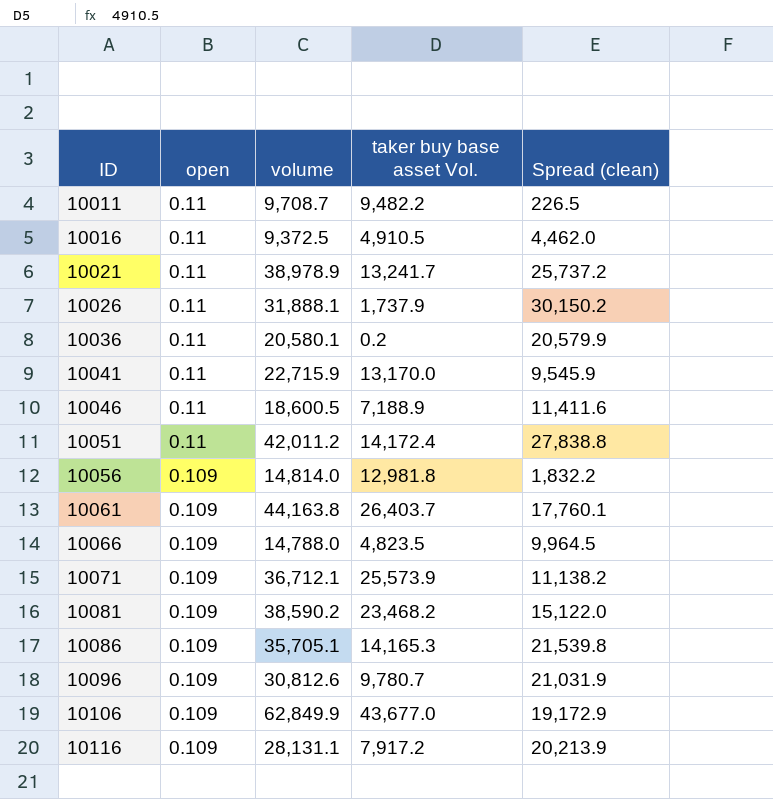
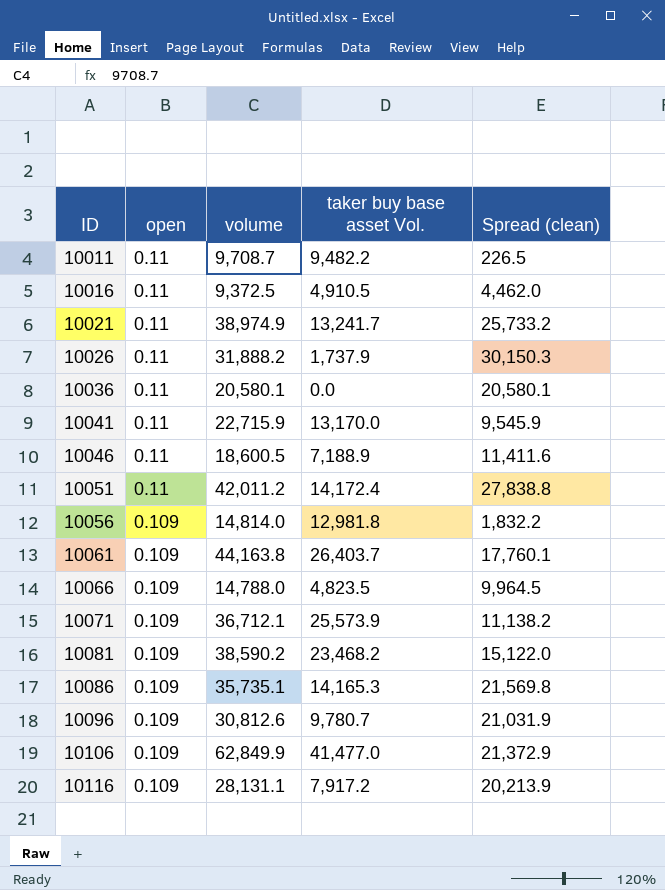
10021 | volume: 38,978.9 -> 38,974.9
10021 | Spread (clean): 25,737.2 -> 25,733.2
10026 | volume: 31,888.1 -> 31,888.2
10026 | Spread (clean): 30,150.2 -> 30,150.3
10036 | taker buy base asset Vol.: 0.2 -> 0.0
10036 | Spread (clean): 20,579.9 -> 20,580.1
10086 | volume: 35,705.1 -> 35,735.1
10086 | Spread (clean): 21,539.8 -> 21,569.8
10106 | taker buy base asset Vol.: 43,677.0 -> 41,477.0
10106 | Spread (clean): 19,172.9 -> 21,372.9

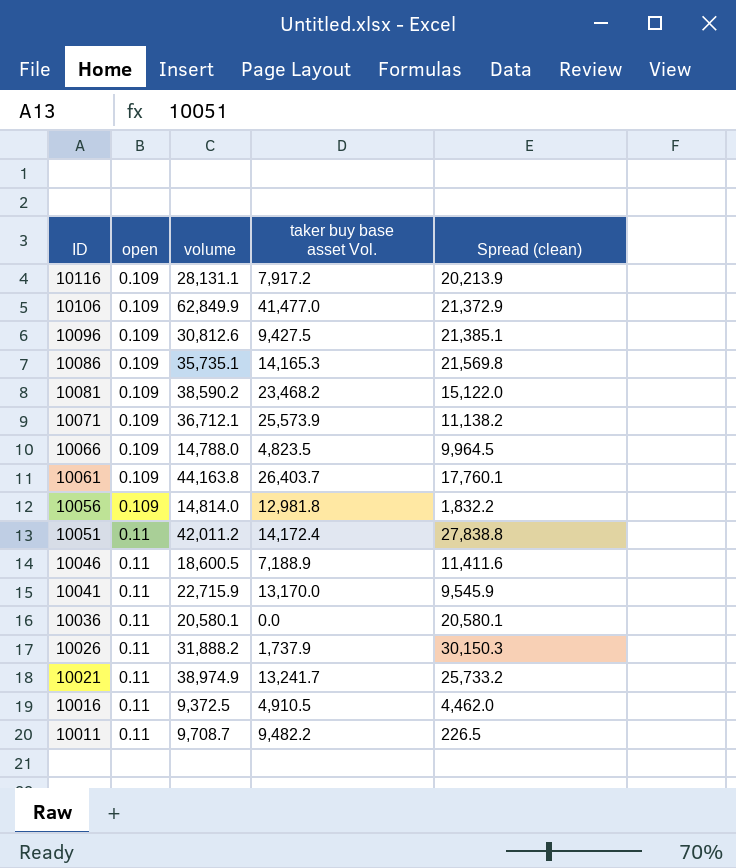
row order: ID ascending -> ID descending
10096 | taker buy base asset Vol.: 9,780.7 -> 9,427.5
10096 | Spread (clean): 21,031.9 -> 21,385.1

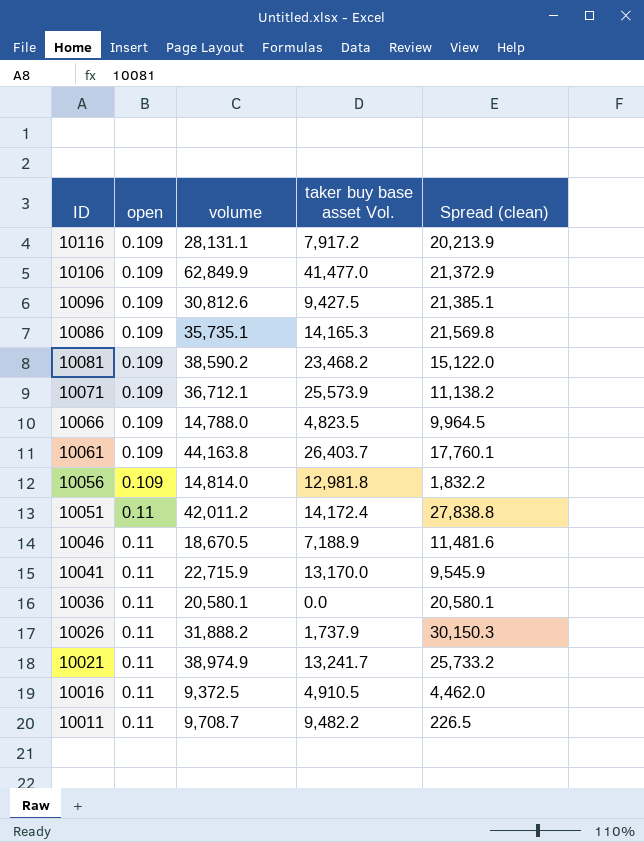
10046 | volume: 18,600.5 -> 18,670.5
10046 | Spread (clean): 11,411.6 -> 11,481.6

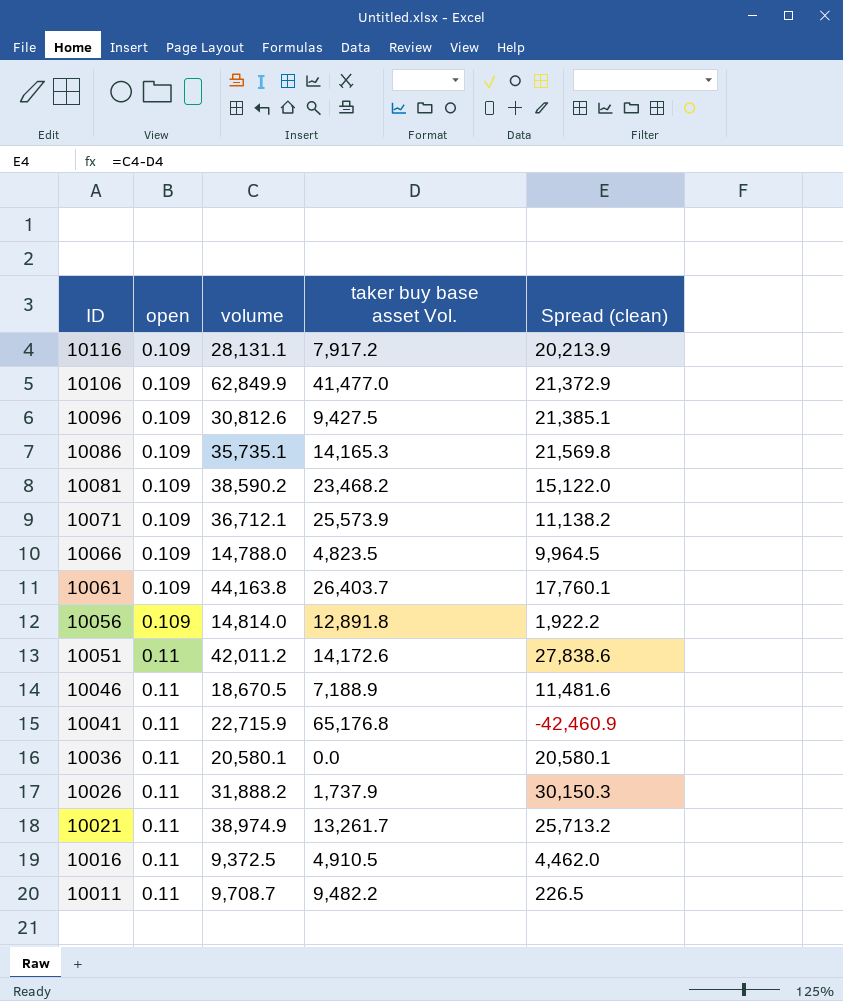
10056 | taker buy base asset Vol.: 12,981.8 -> 12,891.8
10056 | Spread (clean): 1,832.2 -> 1,922.2
10051 | taker buy base asset Vol.: 14,172.4 -> 14,172.6
10051 | Spread (clean): 27,838.8 -> 27,838.6
10041 | taker buy base asset Vol.: 13,170.0 -> 65,176.8
10041 | Spread (clean): 9,545.9 -> -42,460.9
10021 | taker buy base asset Vol.: 13,241.7 -> 13,261.7
10021 | Spread (clean): 25,733.2 -> 25,713.2

